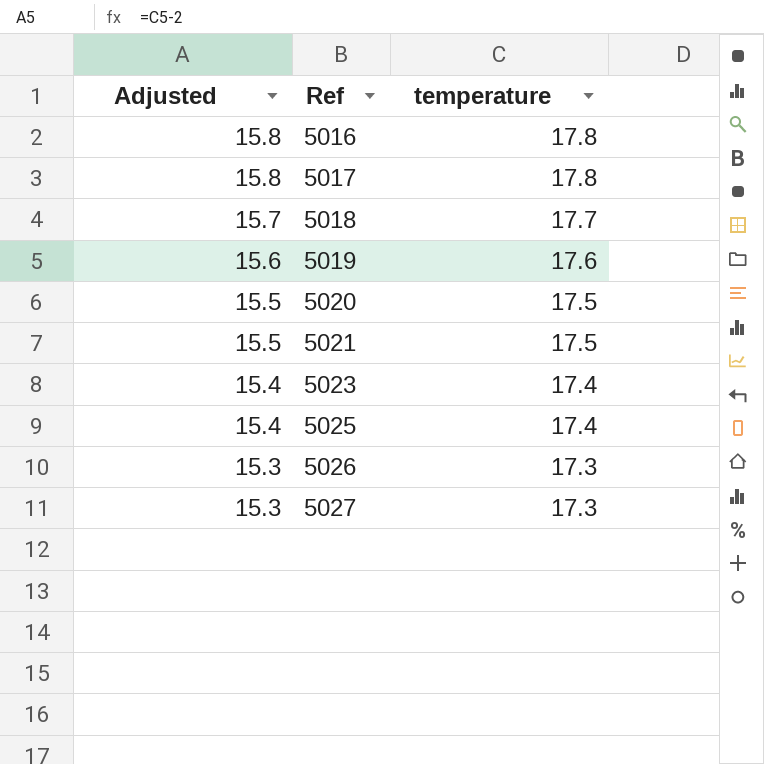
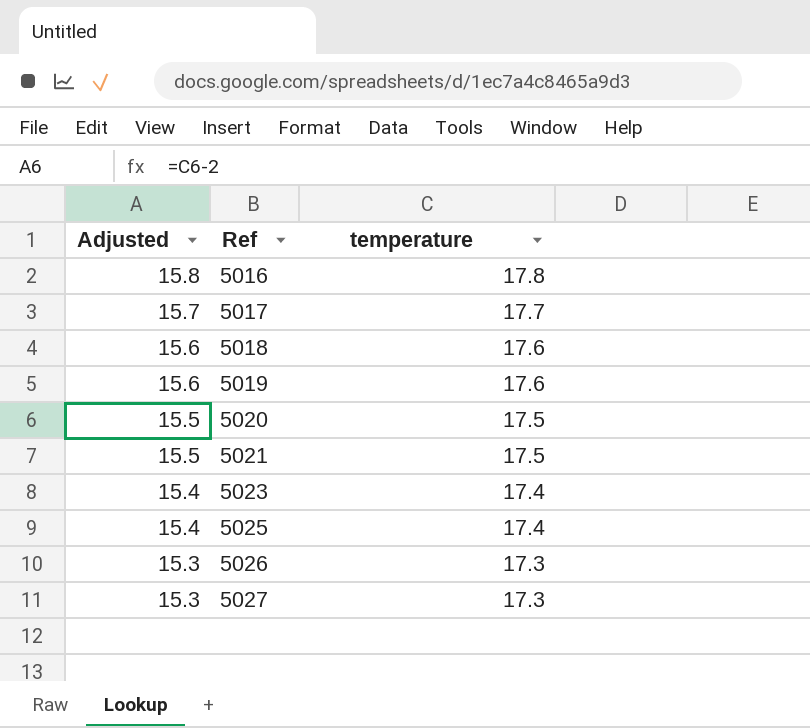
5017 | Adjusted: 15.8 -> 15.7
5017 | temperature: 17.8 -> 17.7
5018 | Adjusted: 15.7 -> 15.6
5018 | temperature: 17.7 -> 17.6

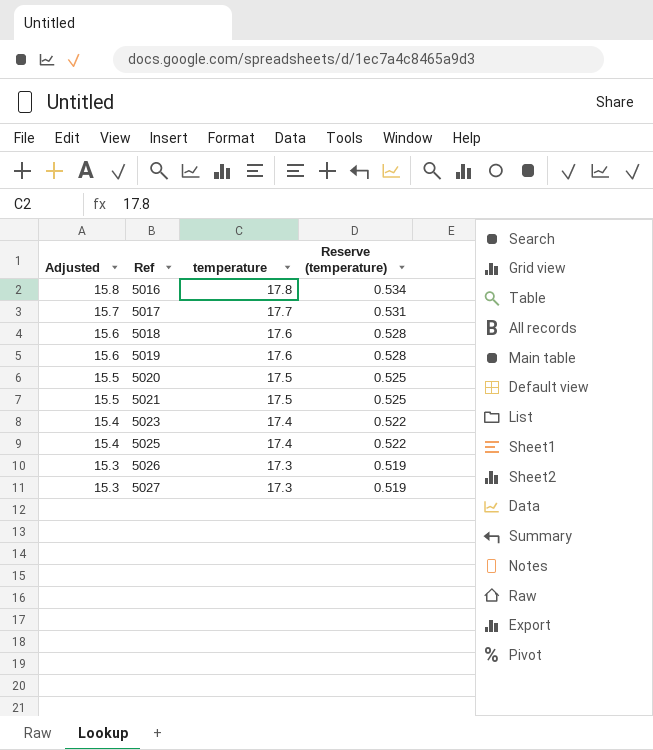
column Reserve (temperature) | formula: none -> [temperature] * 0.03

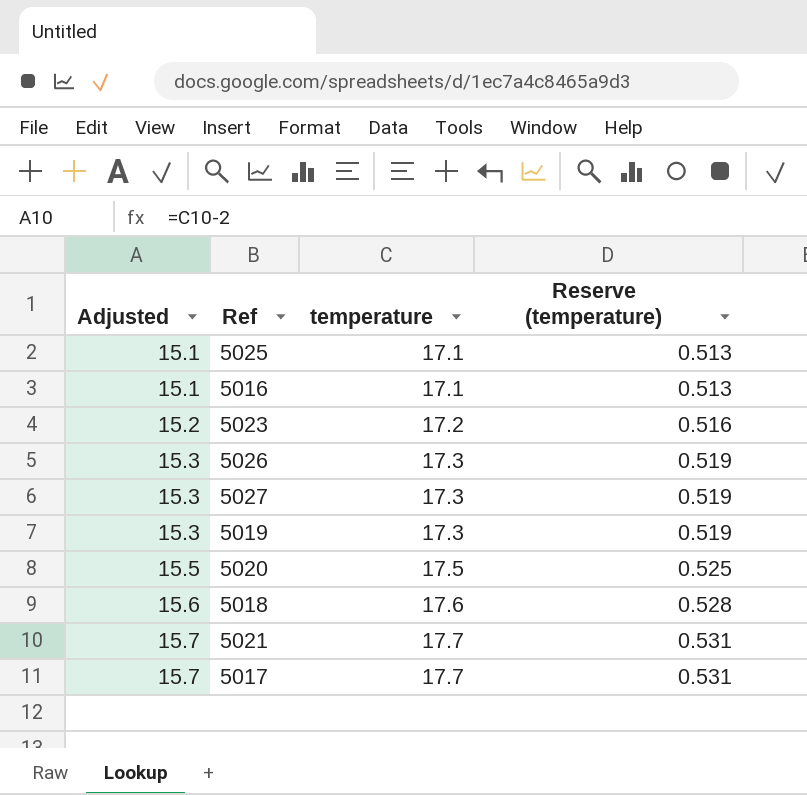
row order: Adjusted descending -> Adjusted ascending
5025 | Adjusted: 15.4 -> 15.1
5025 | temperature: 17.4 -> 17.1
5025 | Reserve (temperature): 0.522 -> 0.513
5016 | Adjusted: 15.8 -> 15.1
5016 | temperature: 17.8 -> 17.1
5016 | Reserve (temperature): 0.534 -> 0.513
5023 | Adjusted: 15.4 -> 15.2
5023 | temperature: 17.4 -> 17.2
5023 | Reserve (temperature): 0.522 -> 0.516
5019 | Adjusted: 15.6 -> 15.3
5019 | temperature: 17.6 -> 17.3
5019 | Reserve (temperature): 0.528 -> 0.519
5021 | Adjusted: 15.5 -> 15.7
5021 | temperature: 17.5 -> 17.7
5021 | Reserve (temperature): 0.525 -> 0.531

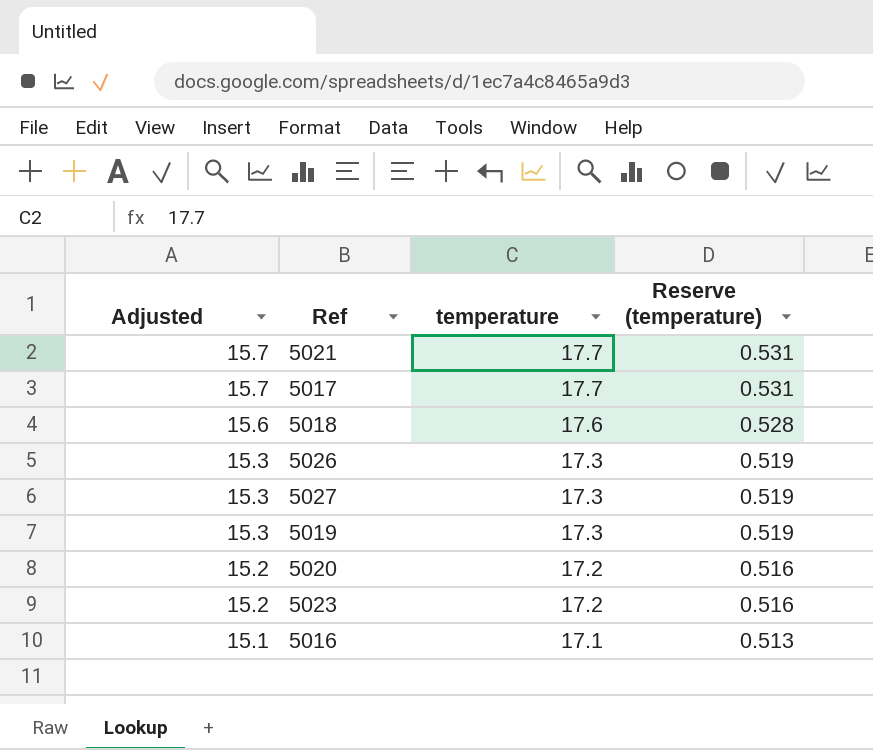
row order: Adjusted ascending -> Adjusted descending
row 5025: 15.1 | 17.1 | 0.513 -> none
5020 | Adjusted: 15.5 -> 15.2
5020 | temperature: 17.5 -> 17.2
5020 | Reserve (temperature): 0.525 -> 0.516

